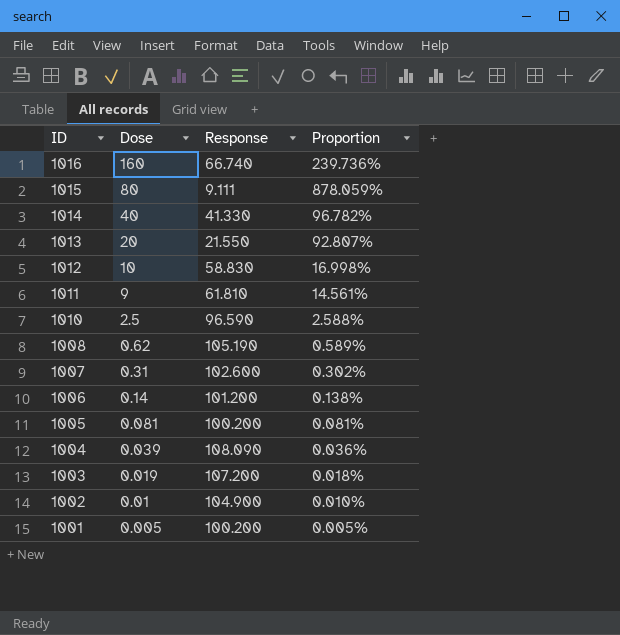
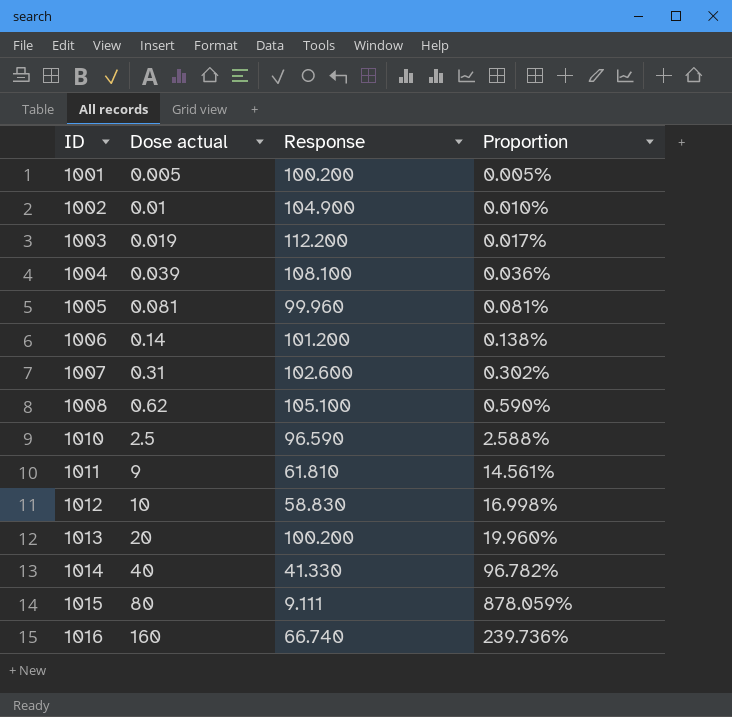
row order: ID descending -> ID ascending
column name: Dose -> Dose actual
1003 | Response: 107.200 -> 112.200
1003 | Proportion: 0.018% -> 0.017%
1004 | Response: 108.090 -> 108.100
1005 | Response: 100.200 -> 99.960
1008 | Response: 105.190 -> 105.100
1008 | Proportion: 0.589% -> 0.590%
1013 | Response: 21.550 -> 100.200
1013 | Proportion: 92.807% -> 19.960%

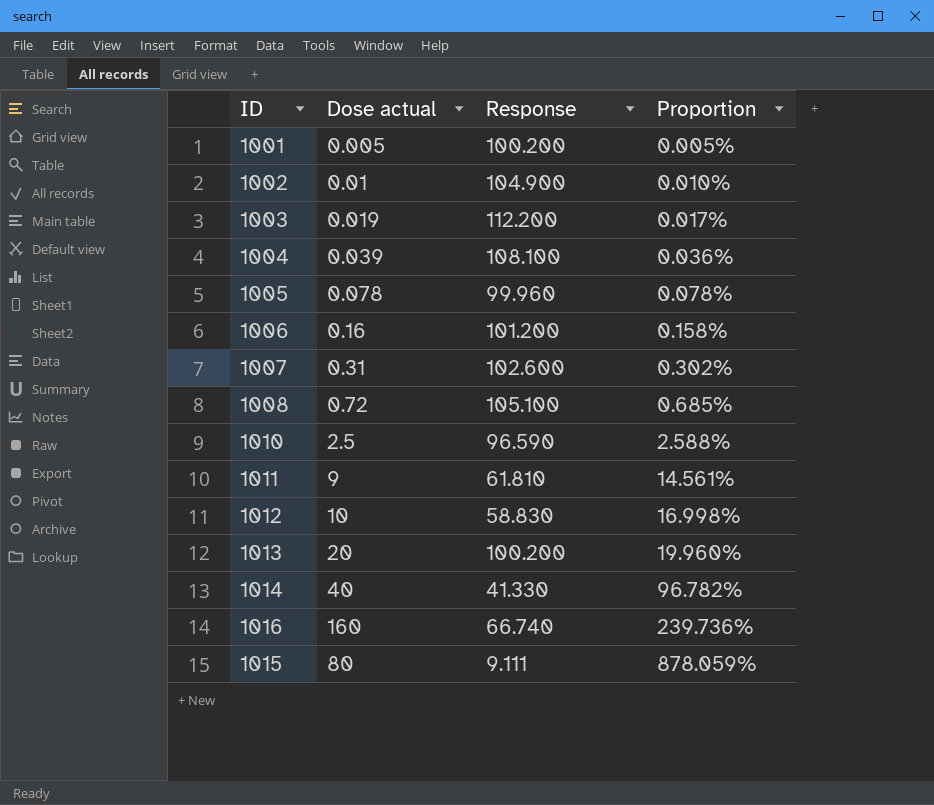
row order: ID ascending -> Proportion ascending
1005 | Dose actual: 0.081 -> 0.078
1005 | Proportion: 0.081% -> 0.078%
1006 | Dose actual: 0.14 -> 0.16
1006 | Proportion: 0.138% -> 0.158%
1008 | Dose actual: 0.62 -> 0.72
1008 | Proportion: 0.590% -> 0.685%

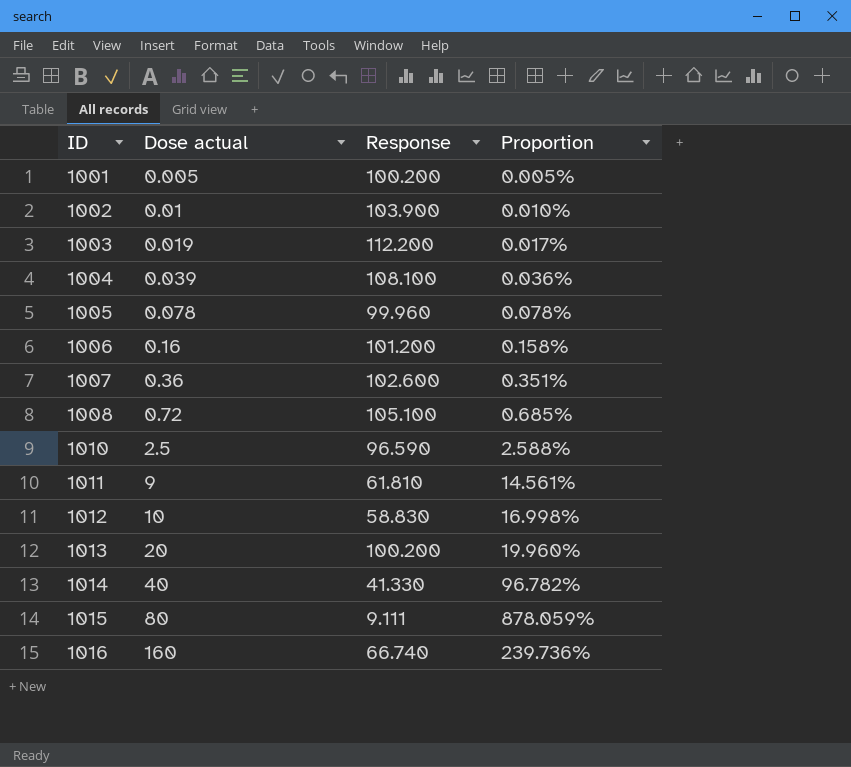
row order: Proportion ascending -> ID ascending
1002 | Response: 104.900 -> 103.900
1007 | Dose actual: 0.31 -> 0.36
1007 | Proportion: 0.302% -> 0.351%

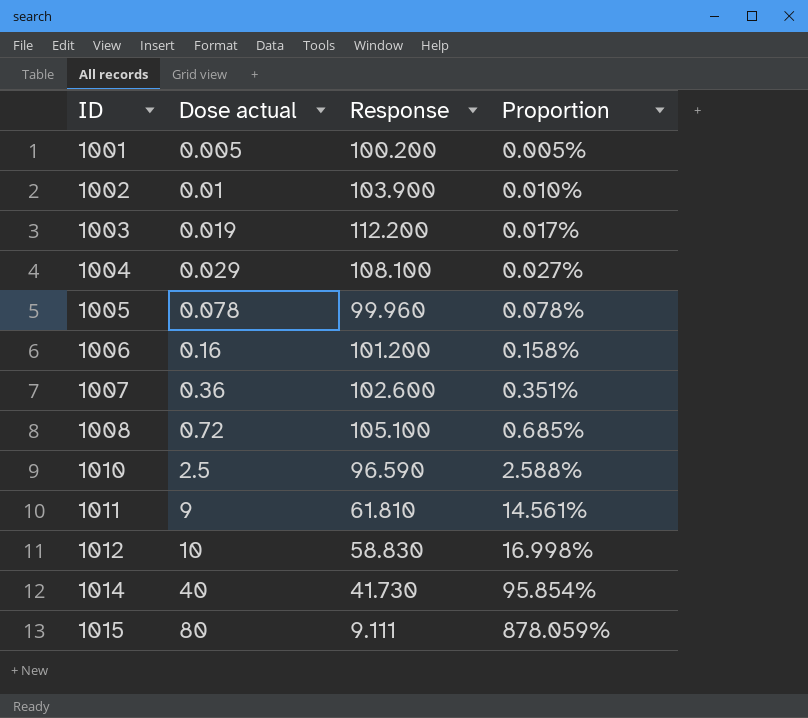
row 1013: 20 | 100.200 | 19.960% -> none
row 1016: 160 | 66.740 | 239.736% -> none
1004 | Dose actual: 0.039 -> 0.029
1004 | Proportion: 0.036% -> 0.027%
1014 | Response: 41.330 -> 41.730
1014 | Proportion: 96.782% -> 95.854%

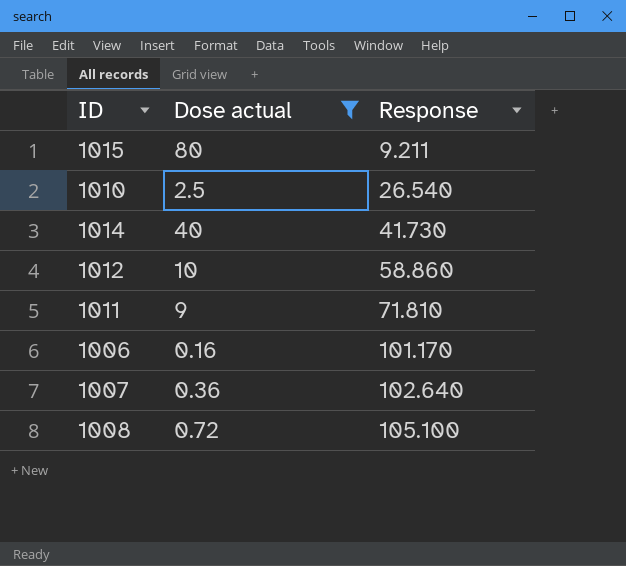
filter: none -> Dose actual >= 0.16
row order: ID ascending -> Response ascending
column Proportion | formula: [Dose actual] / [Response] -> none
1015 | Response: 9.111 -> 9.211
1010 | Response: 96.590 -> 26.540
1012 | Response: 58.830 -> 58.860
1011 | Response: 61.810 -> 71.810
1006 | Response: 101.200 -> 101.170
1007 | Response: 102.600 -> 102.640

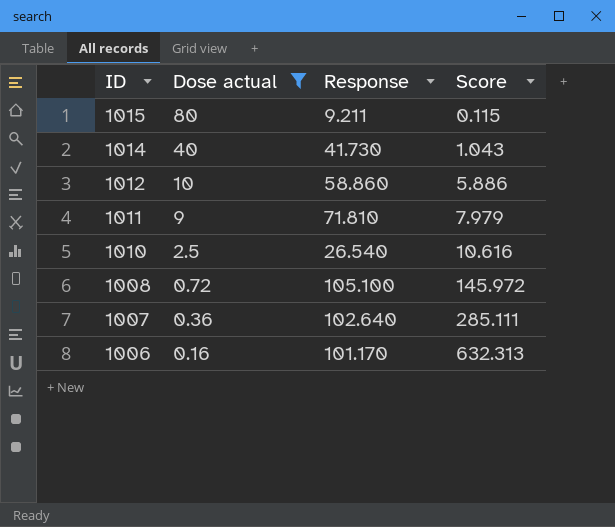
row order: Response ascending -> ID descending
column Score | formula: none -> [Response] / [Dose actual]

